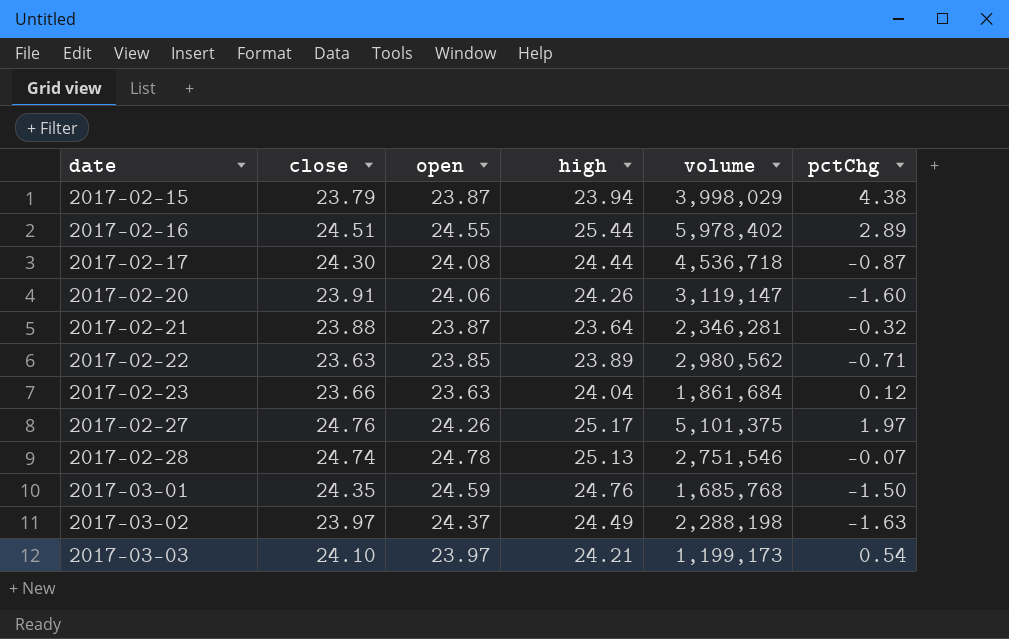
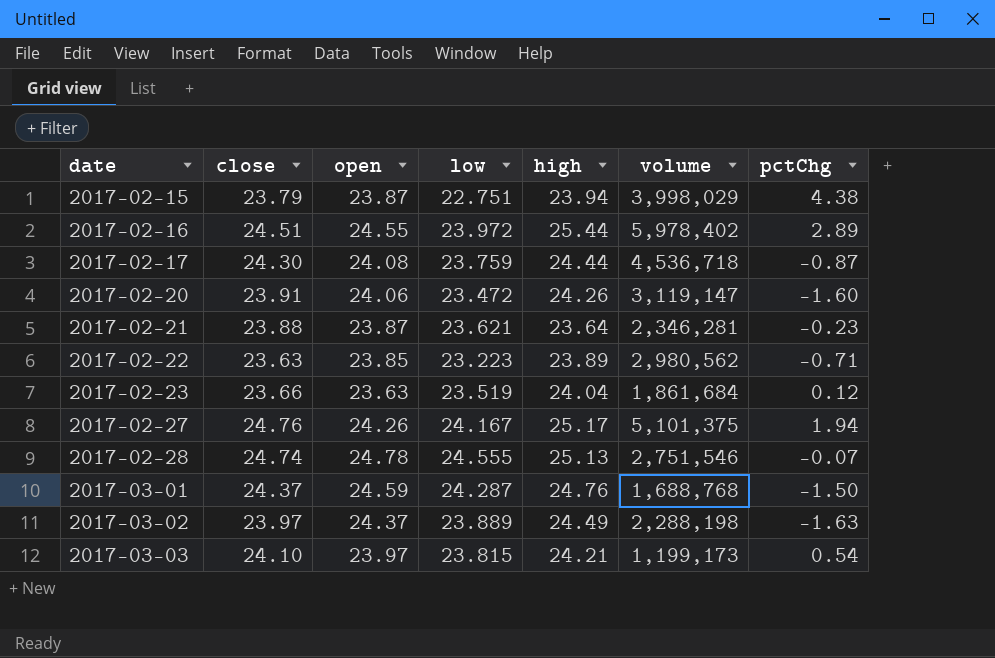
column low | position: none -> 4
2017-02-21 | pctChg: -0.32 -> -0.23
2017-02-27 | pctChg: 1.97 -> 1.94
2017-03-01 | close: 24.35 -> 24.37
2017-03-01 | volume: 1,685,768 -> 1,688,768

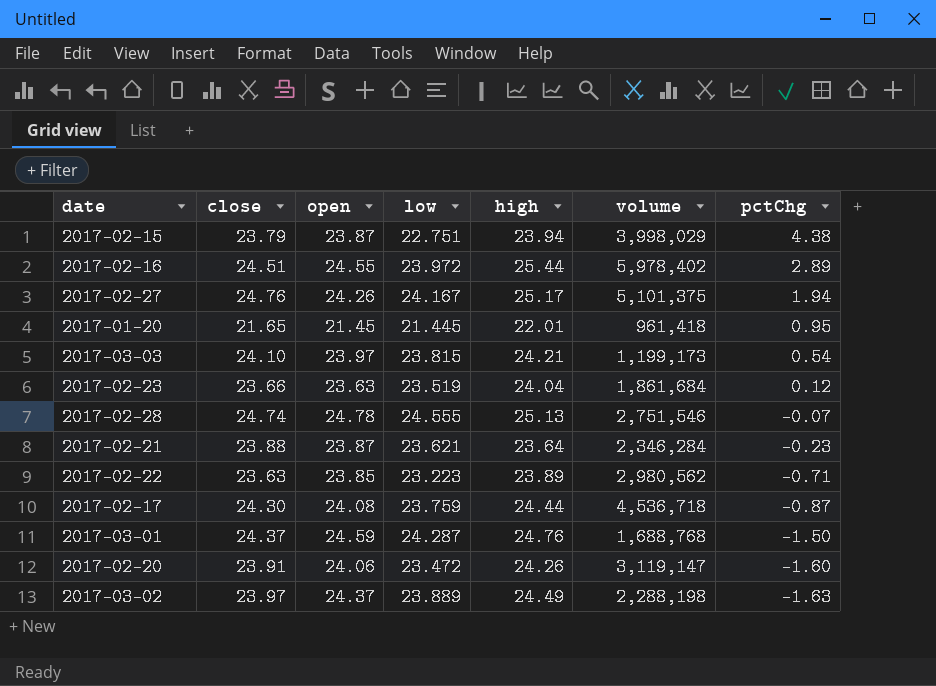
row order: date ascending -> pctChg descending
row 2017-01-20: none -> 21.65 | 21.45 | 21.445 | 22.01 | 961,418 | 0.95
2017-02-21 | volume: 2,346,281 -> 2,346,284

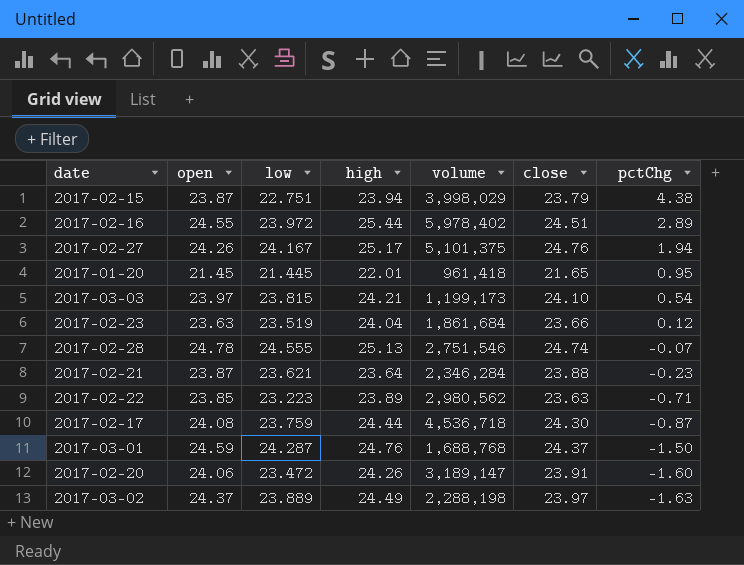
column close | position: 2 -> 6
2017-02-20 | volume: 3,119,147 -> 3,189,147

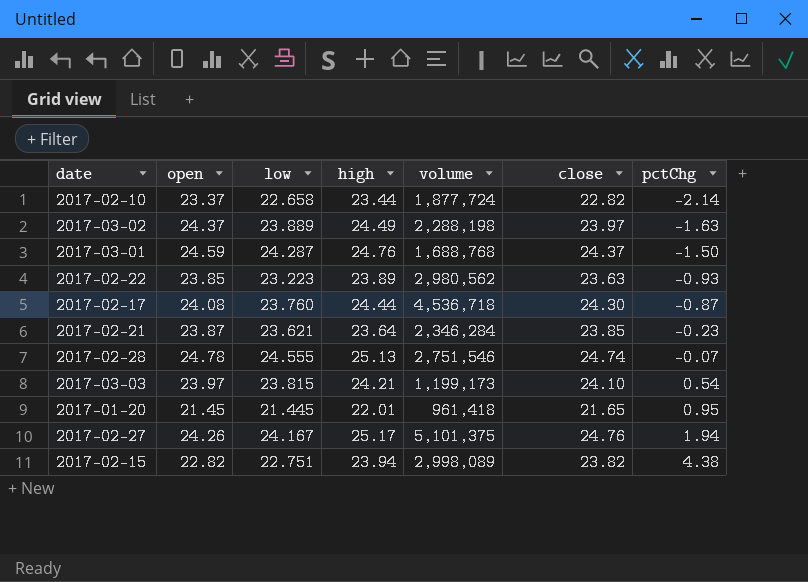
row order: pctChg descending -> pctChg ascending
row 2017-02-16: 24.55 | 23.972 | 25.44 | 5,978,402 | 24.51 | 2.89 -> none
row 2017-02-23: 23.63 | 23.519 | 24.04 | 1,861,684 | 23.66 | 0.12 -> none
row 2017-02-20: 24.06 | 23.472 | 24.26 | 3,189,147 | 23.91 | -1.60 -> none
row 2017-02-10: none -> 23.37 | 22.658 | 23.44 | 1,877,724 | 22.82 | -2.14
2017-02-22 | pctChg: -0.71 -> -0.93
2017-02-17 | low: 23.759 -> 23.760
2017-02-21 | close: 23.88 -> 23.85
2017-02-15 | open: 23.87 -> 22.82
2017-02-15 | volume: 3,998,029 -> 2,998,089
2017-02-15 | close: 23.79 -> 23.82

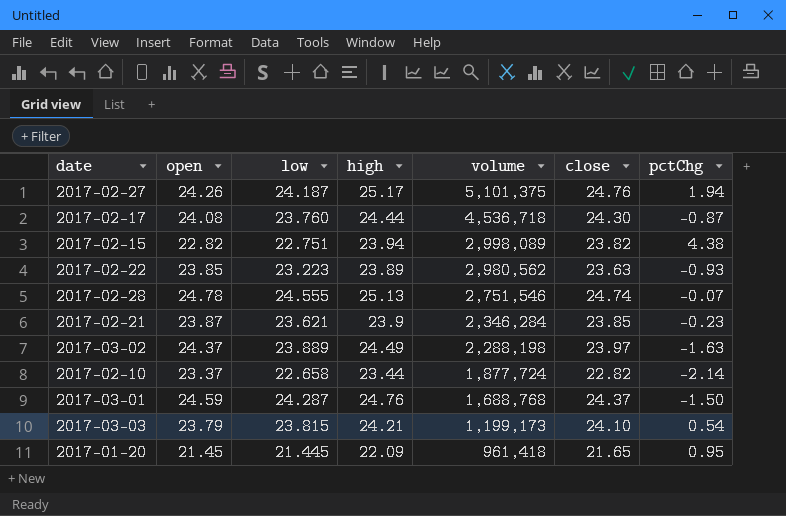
row order: pctChg ascending -> volume descending
2017-02-27 | low: 24.167 -> 24.187
2017-02-21 | high: 23.64 -> 23.9
2017-03-03 | open: 23.97 -> 23.79
2017-01-20 | high: 22.01 -> 22.09

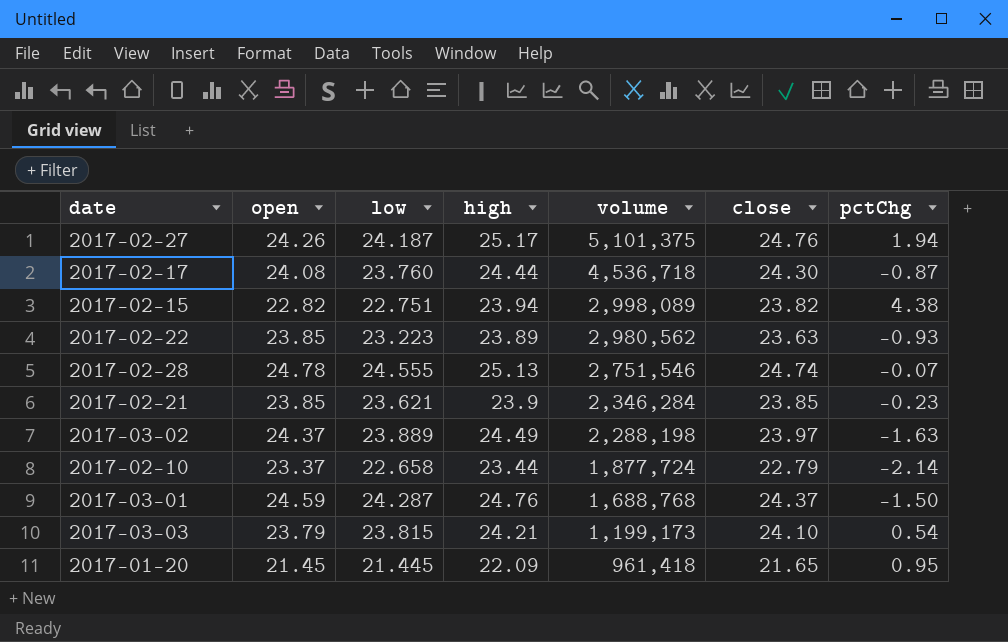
2017-02-21 | open: 23.87 -> 23.85
2017-02-10 | close: 22.82 -> 22.79

